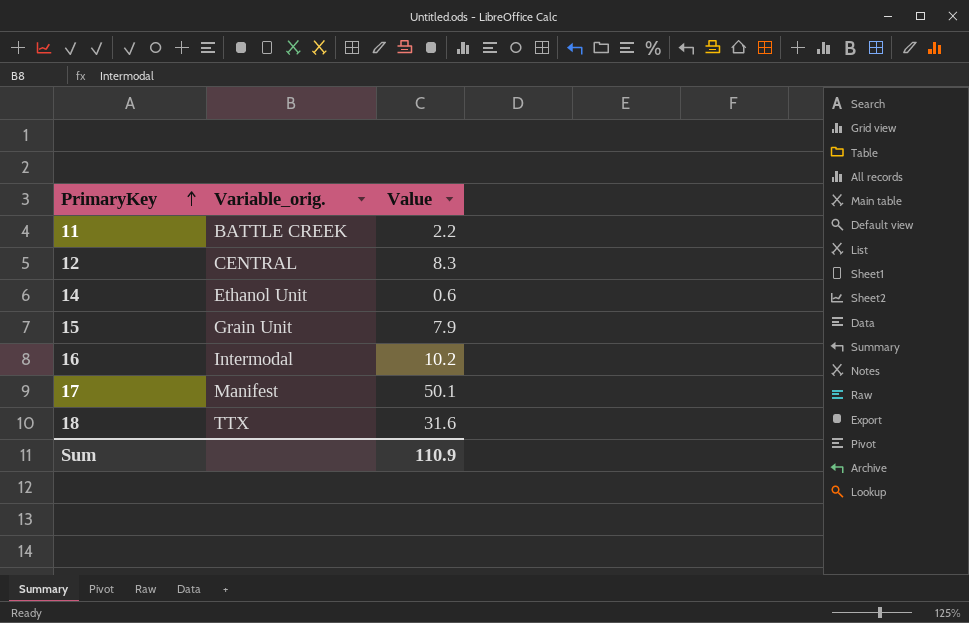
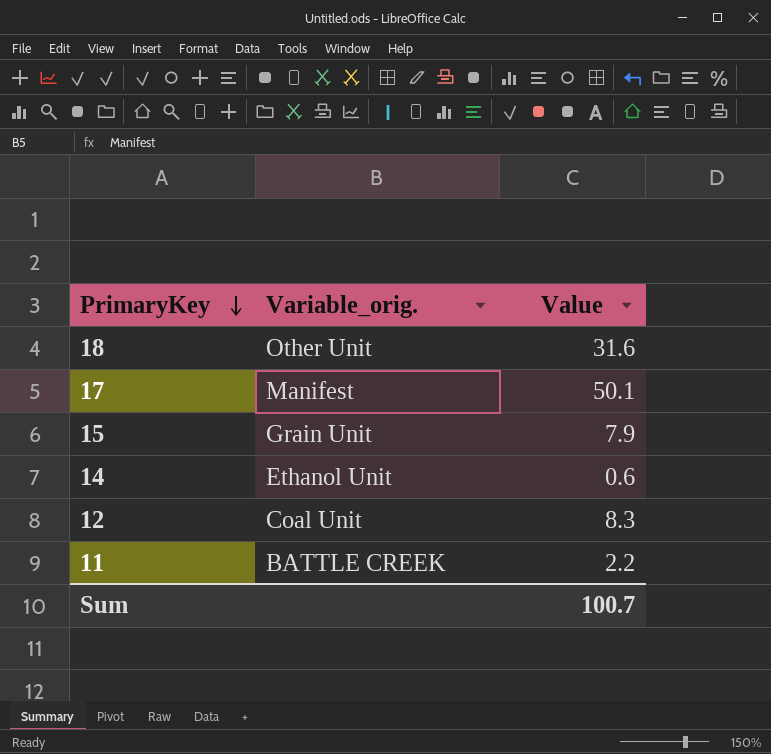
row order: PrimaryKey ascending -> PrimaryKey descending
row 16: Intermodal | 10.2 -> none
18 | Variable_orig.: TTX -> Other Unit
12 | Variable_orig.: CENTRAL -> Coal Unit
Sum | Value: 110.9 -> 100.7

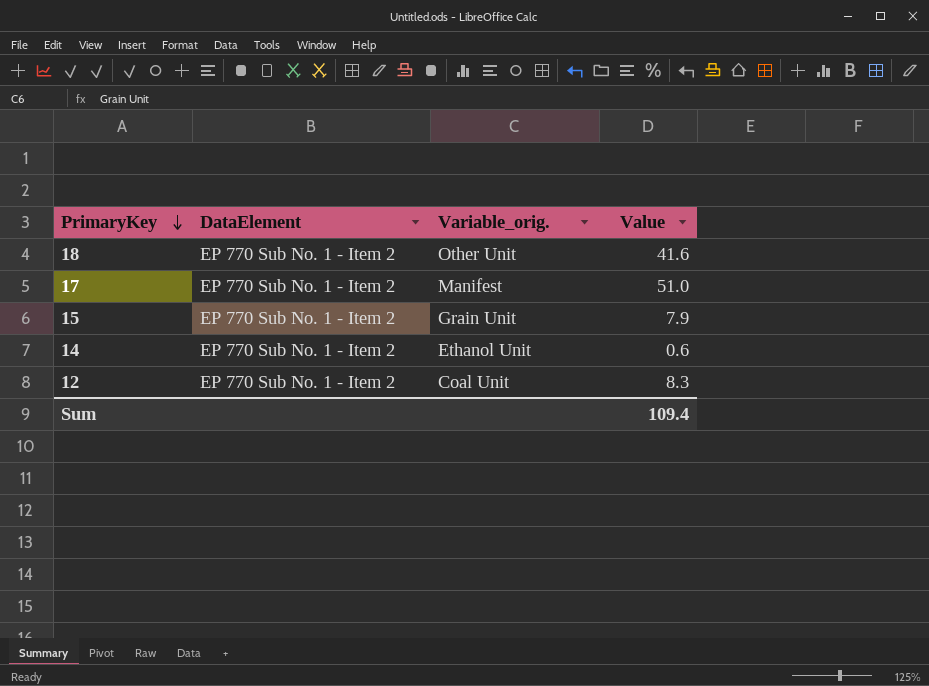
column DataElement | position: none -> 2
row 11: BATTLE CREEK | 2.2 -> none
18 | Value: 31.6 -> 41.6
17 | Value: 50.1 -> 51.0
Sum | Value: 100.7 -> 109.4

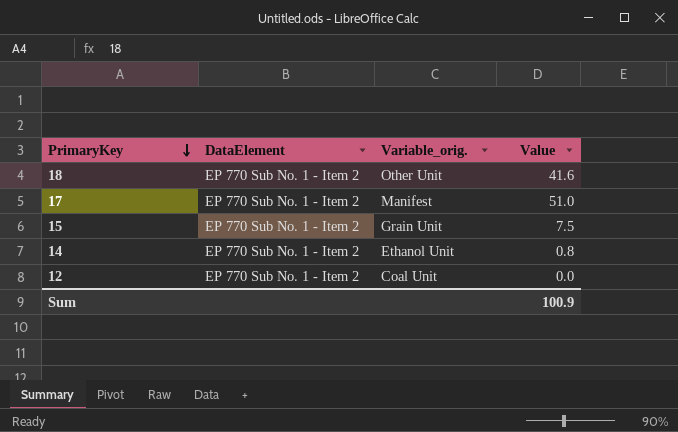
15 | Value: 7.9 -> 7.5
14 | Value: 0.6 -> 0.8
12 | Value: 8.3 -> 0.0
Sum | Value: 109.4 -> 100.9

